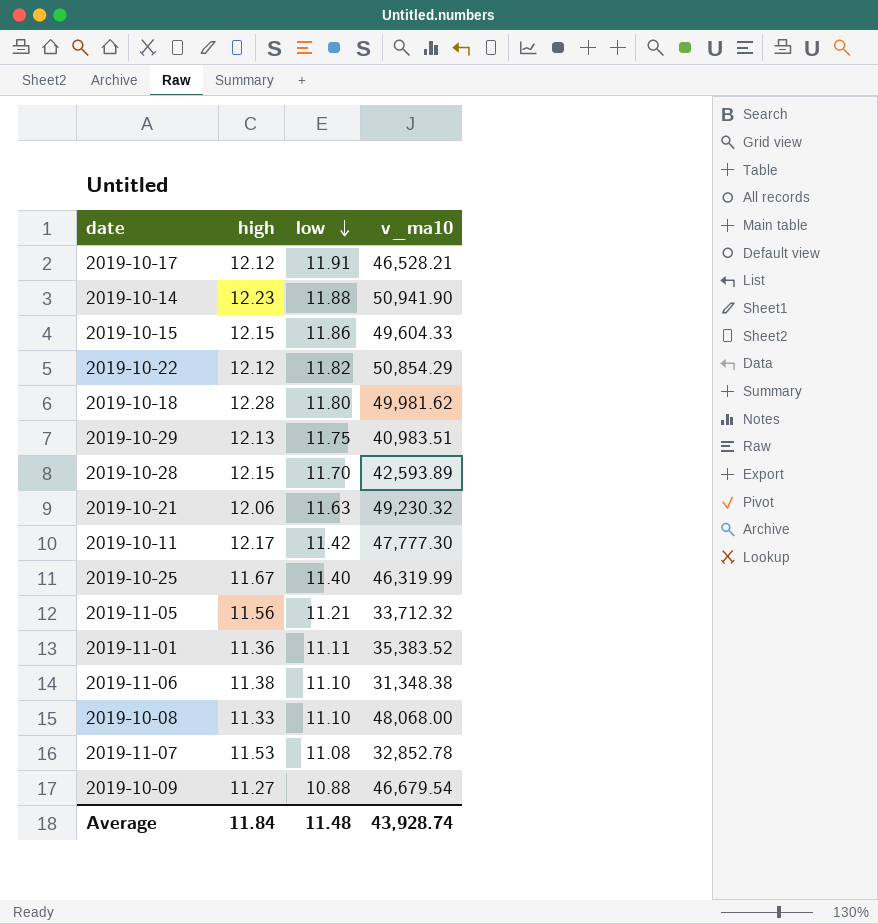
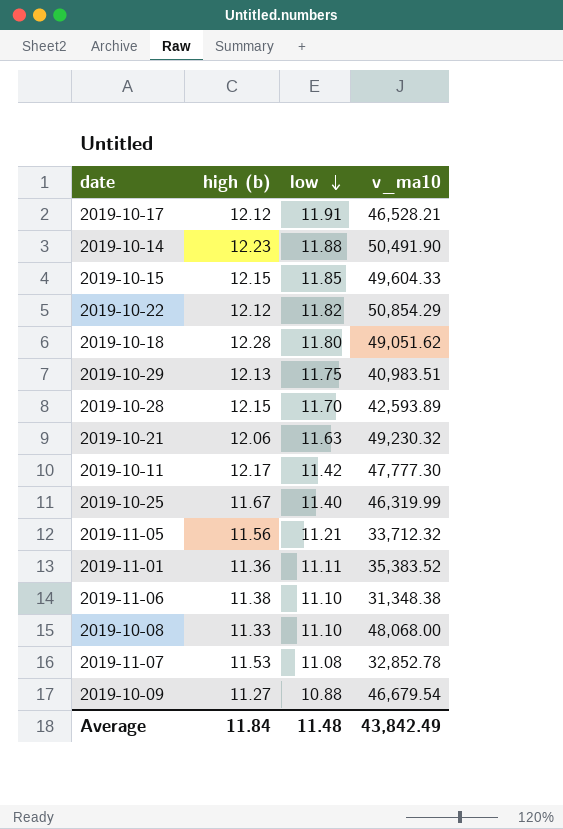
column name: high -> high (b)
2019-10-14 | v_ma10: 50,941.90 -> 50,491.90
2019-10-15 | low: 11.86 -> 11.85
2019-10-18 | v_ma10: 49,981.62 -> 49,051.62
Average | v_ma10: 43,928.74 -> 43,842.49

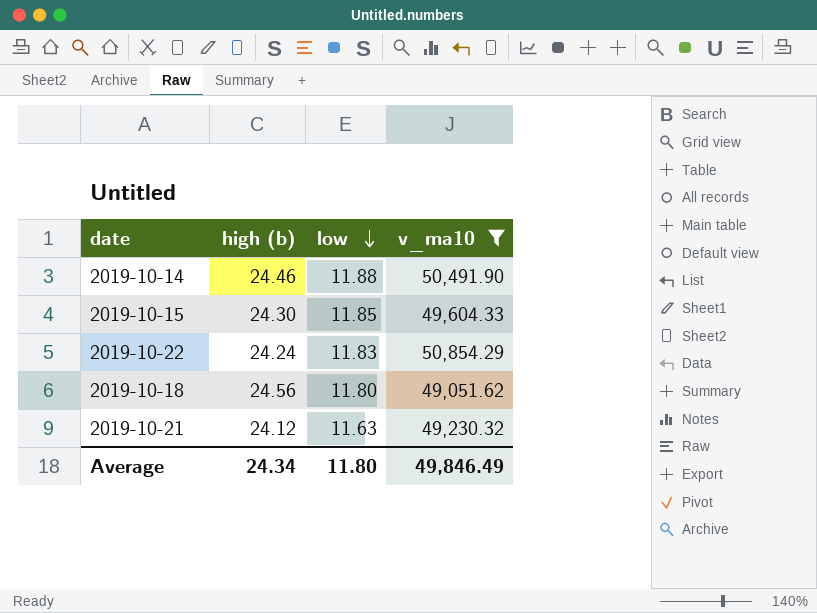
filter: none -> v_ma10 >= 49,051.62
2019-10-14 | high (b): 12.23 -> 24.46
2019-10-15 | high (b): 12.15 -> 24.30
2019-10-22 | high (b): 12.12 -> 24.24
2019-10-22 | low: 11.82 -> 11.83
2019-10-18 | high (b): 12.28 -> 24.56
2019-10-21 | high (b): 12.06 -> 24.12
Average | high (b): 11.84 -> 24.34
Average | low: 11.48 -> 11.80
Average | v_ma10: 43,842.49 -> 49,846.49

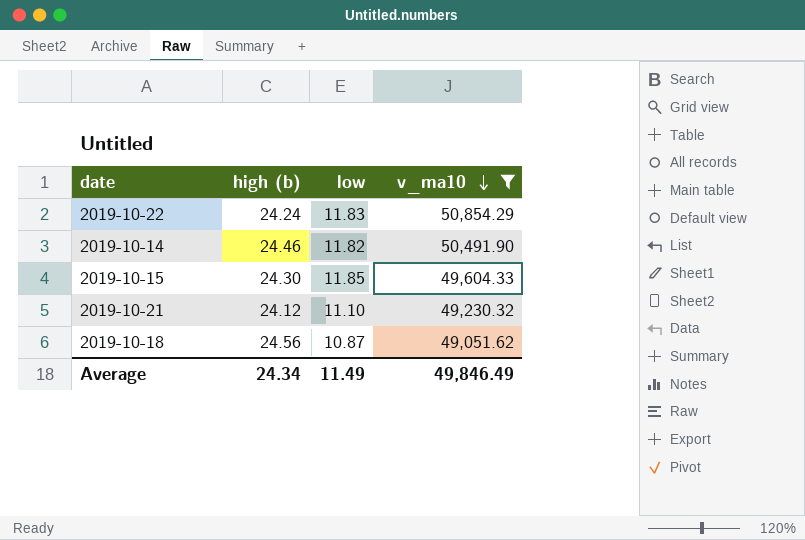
row order: low descending -> v_ma10 descending
2019-10-14 | low: 11.88 -> 11.82
2019-10-21 | low: 11.63 -> 11.10
2019-10-18 | low: 11.80 -> 10.87
Average | low: 11.80 -> 11.49

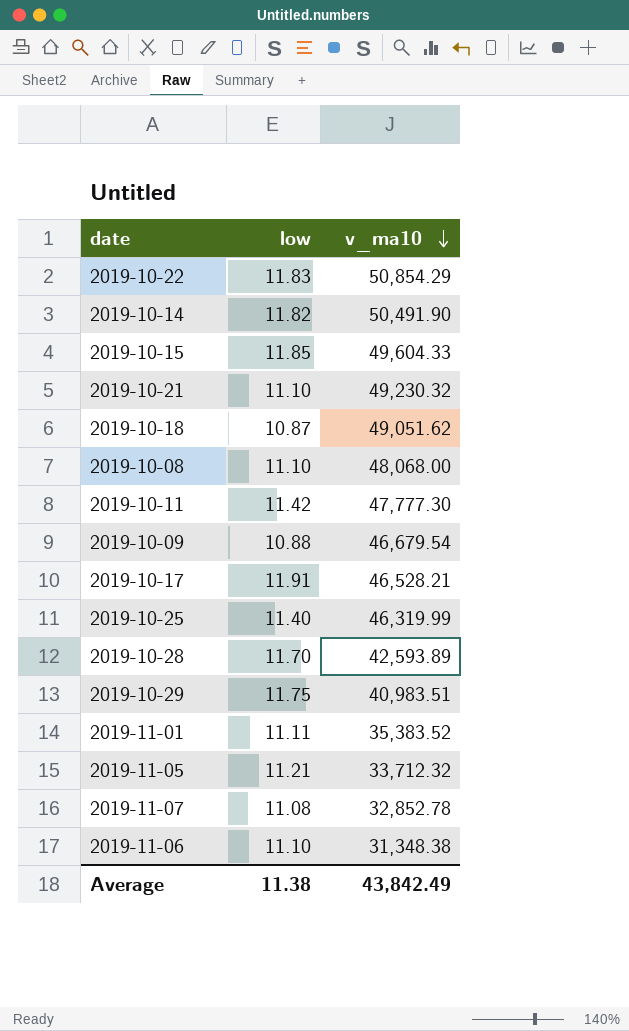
filter: v_ma10 >= 49,051.62 -> none
column high (b) | position: 2 -> none
Average | low: 11.49 -> 11.38
Average | v_ma10: 49,846.49 -> 43,842.49

